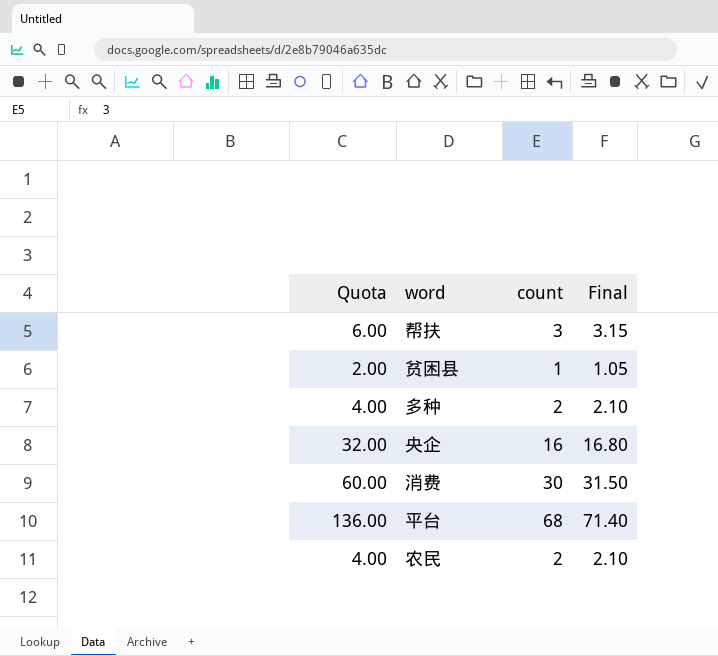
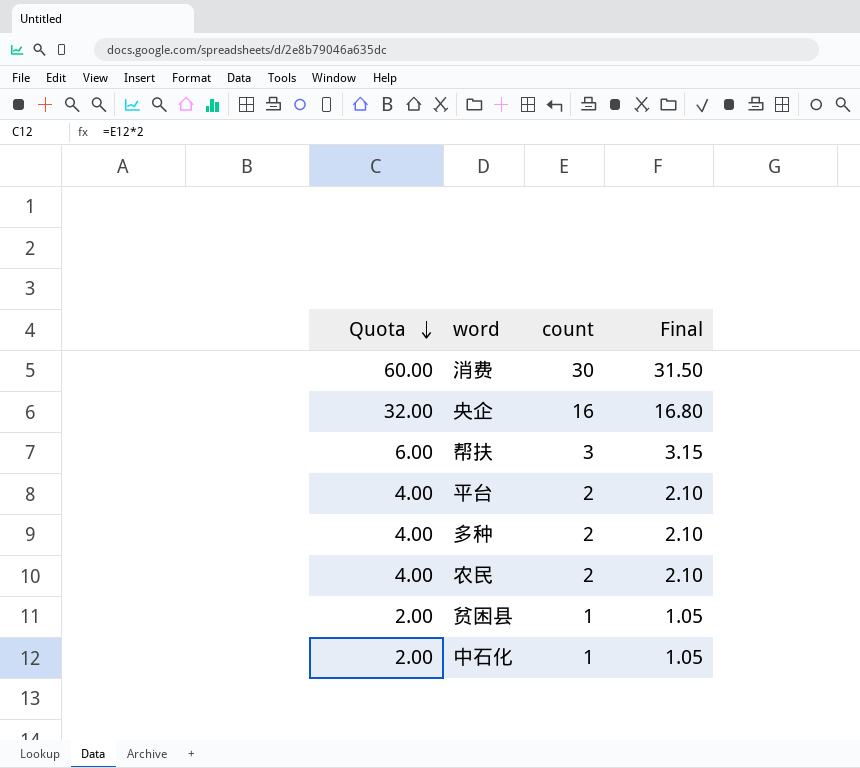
row order: none -> Quota descending
平台 | Quota: 136.00 -> 4.00
平台 | count: 68 -> 2
平台 | Final: 71.40 -> 2.10
row 中石化: none -> 2.00 | 1 | 1.05

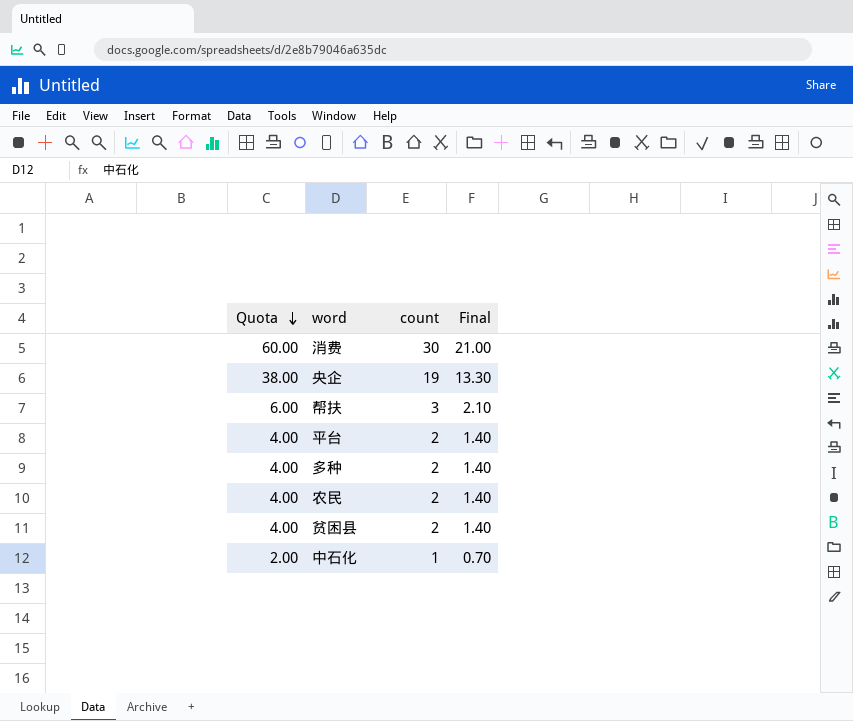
column Final | formula: [count] * 1.05 -> [count] * 0.7
央企 | Quota: 32.00 -> 38.00
央企 | count: 16 -> 19
贫困县 | Quota: 2.00 -> 4.00
贫困县 | count: 1 -> 2

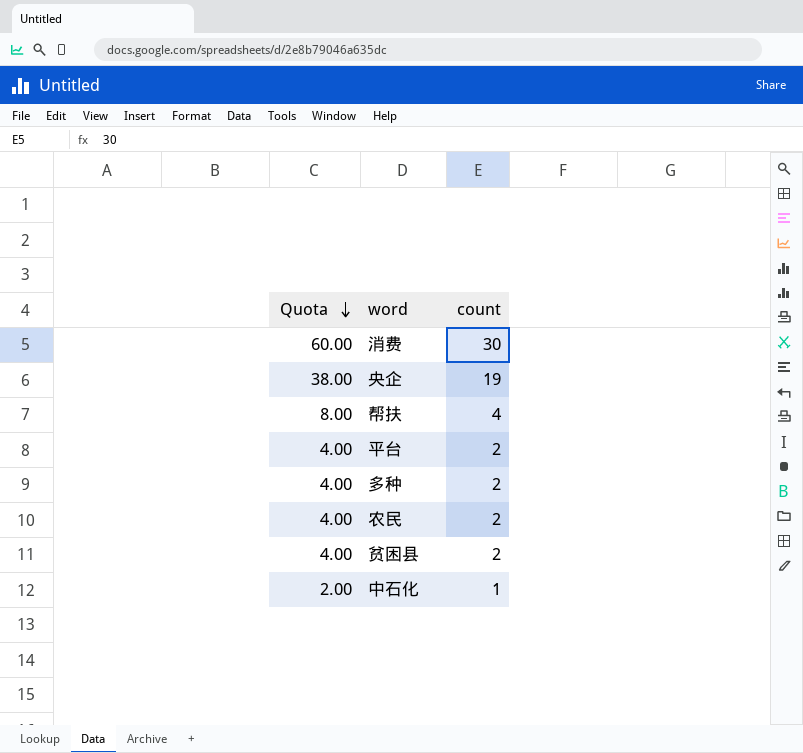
column Final | formula: [count] * 0.7 -> none
帮扶 | Quota: 6.00 -> 8.00
帮扶 | count: 3 -> 4

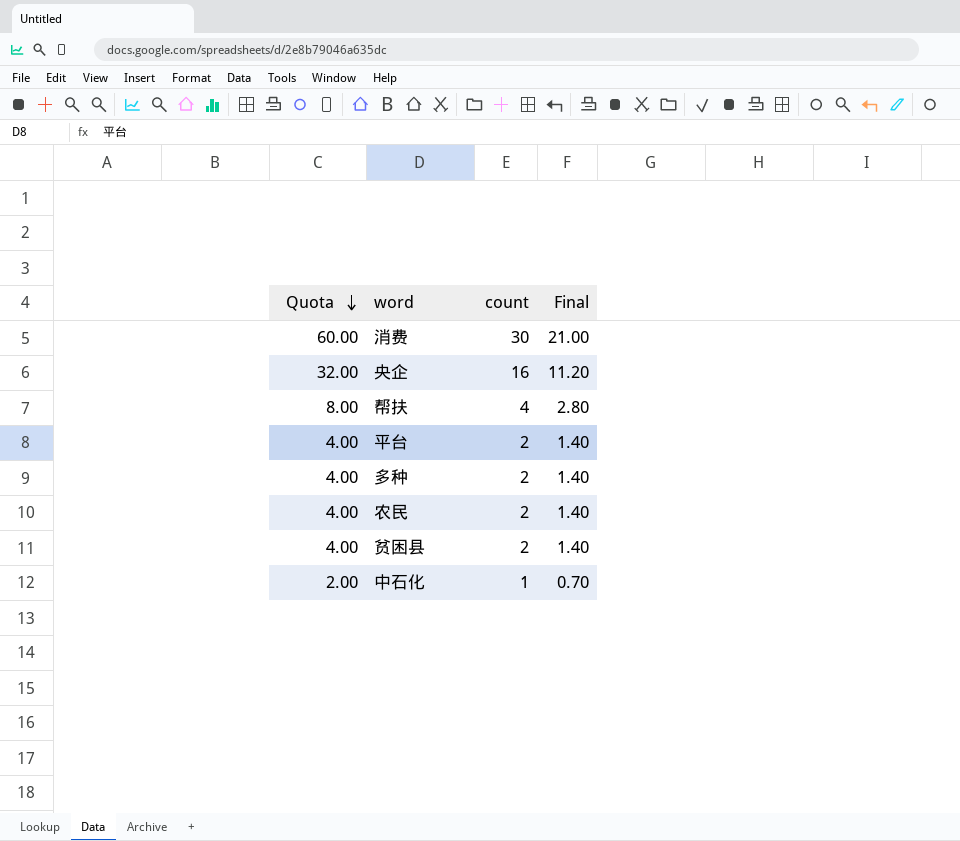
column Final | formula: none -> [count] * 0.7
央企 | Quota: 38.00 -> 32.00
央企 | count: 19 -> 16

